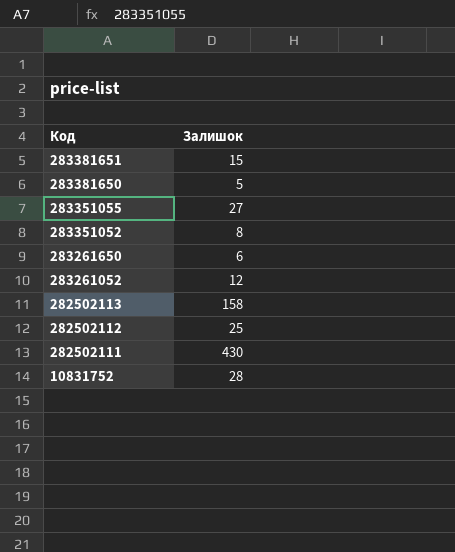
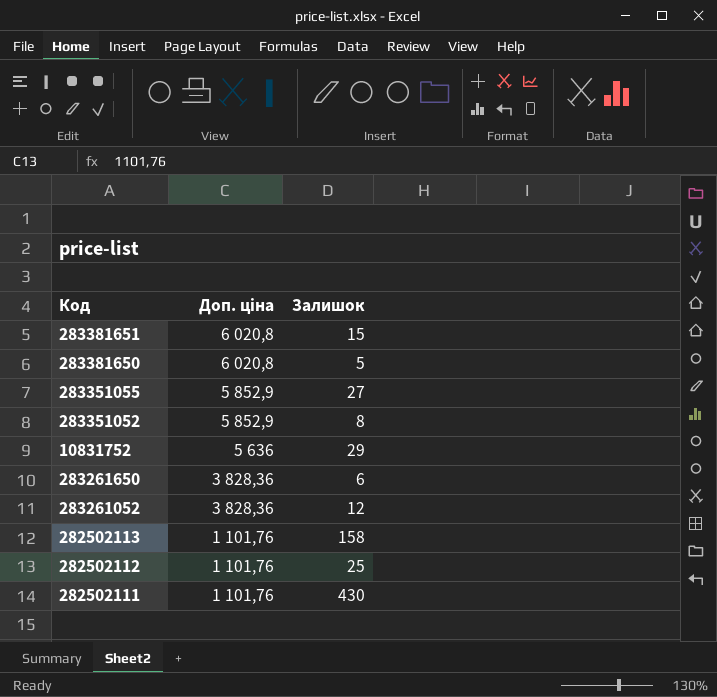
row order: Код descending -> Доп. ціна descending
column Доп. ціна | position: none -> 2
10831752 | Залишок: 28 -> 29

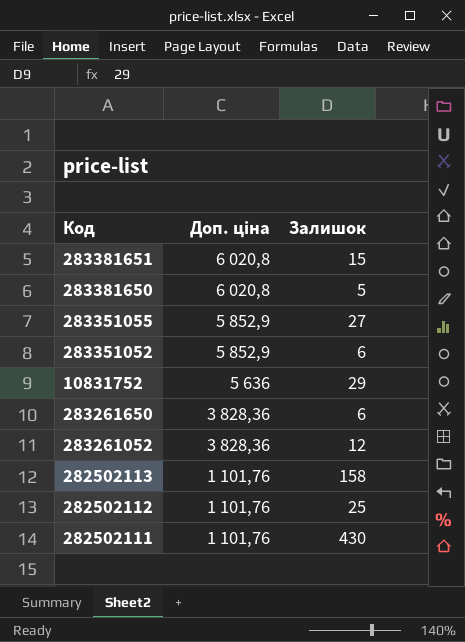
283351052 | Залишок: 8 -> 6

